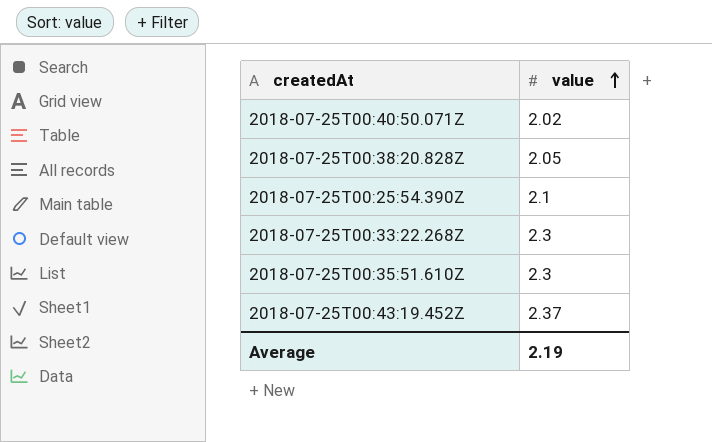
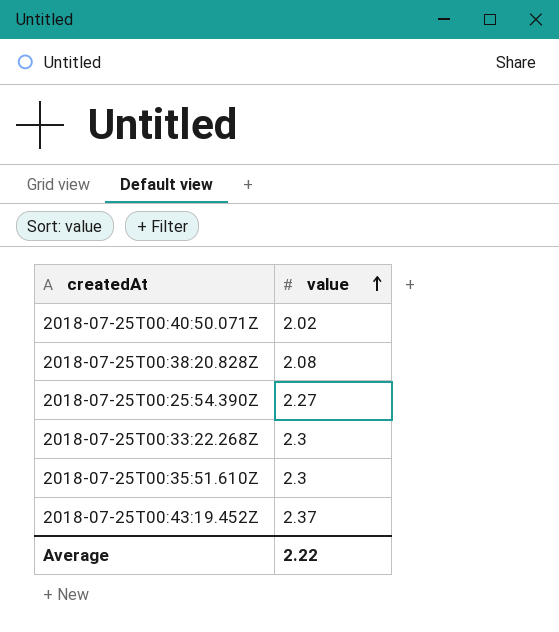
2018-07-25T00:38:20.828Z | value: 2.05 -> 2.08
2018-07-25T00:25:54.390Z | value: 2.1 -> 2.27
Average | value: 2.19 -> 2.22

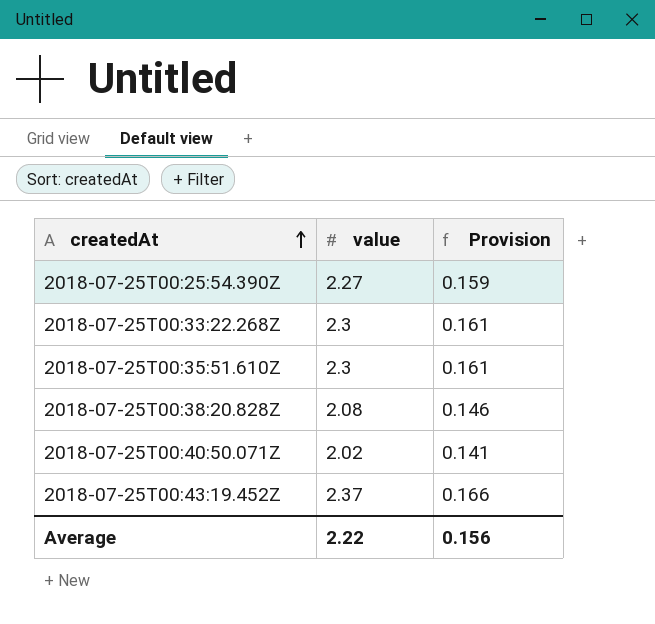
row order: value ascending -> createdAt ascending
column Provision | formula: none -> [value] * 0.07

